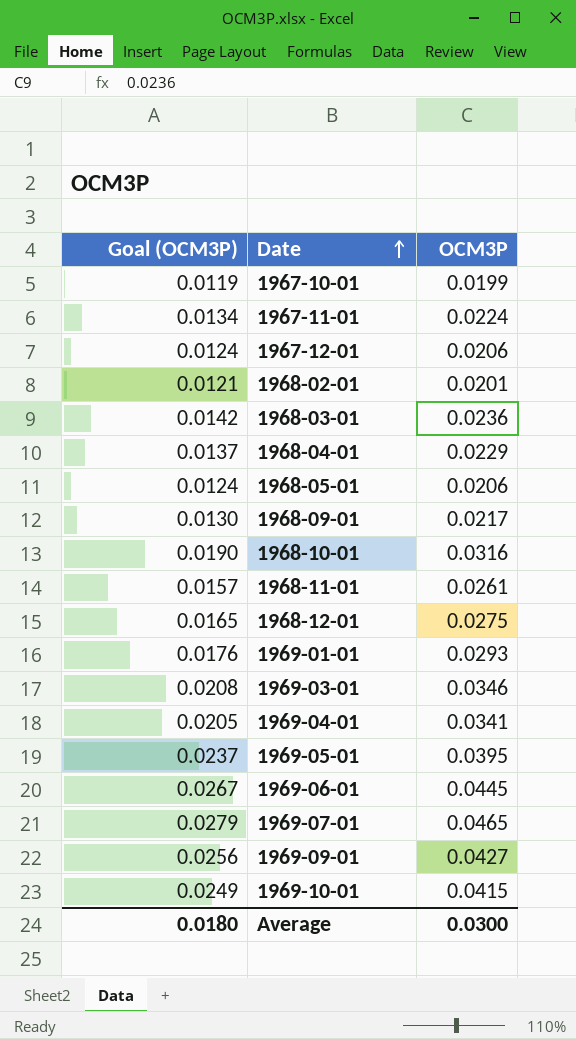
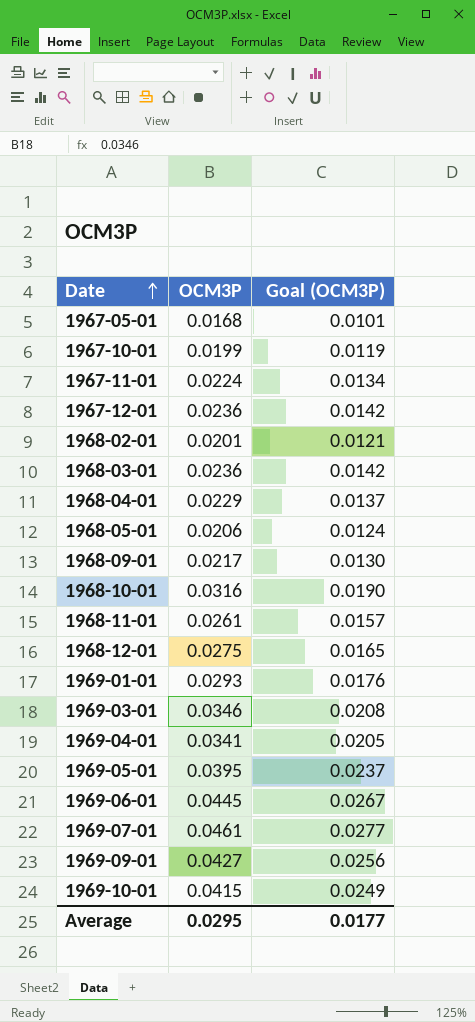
column Goal (OCM3P) | position: 1 -> 3
row 1967-05-01: none -> 0.0168 | 0.0101
1967-12-01 | OCM3P: 0.0206 -> 0.0236
1967-12-01 | Goal (OCM3P): 0.0124 -> 0.0142
1969-07-01 | OCM3P: 0.0465 -> 0.0461
1969-07-01 | Goal (OCM3P): 0.0279 -> 0.0277
Average | OCM3P: 0.0300 -> 0.0295
Average | Goal (OCM3P): 0.0180 -> 0.0177

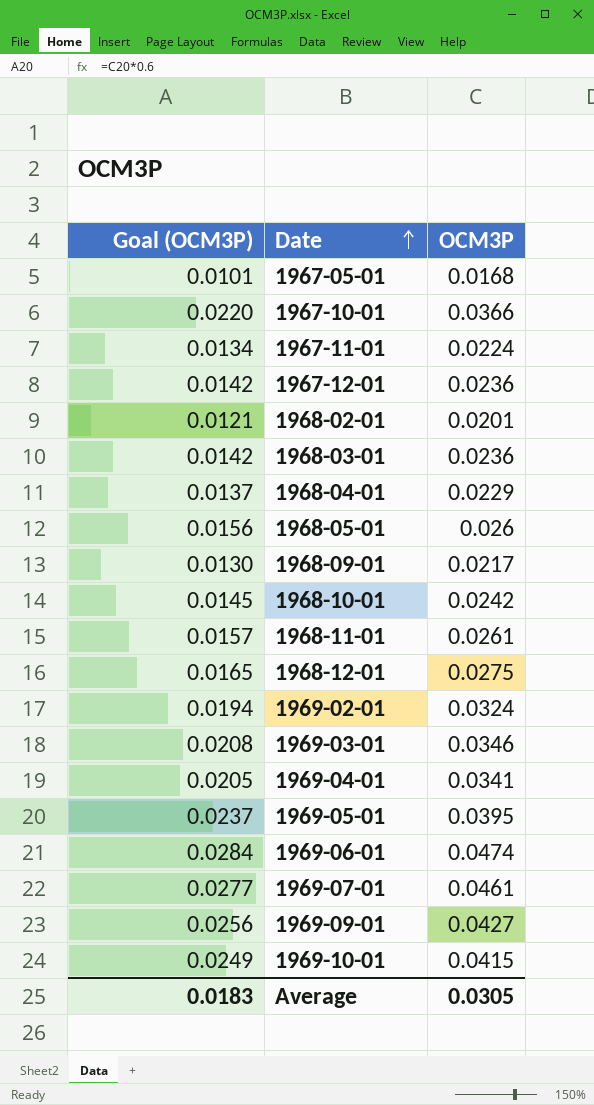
column Goal (OCM3P) | position: 3 -> 1
row 1969-01-01: 0.0293 | 0.0176 -> none
1967-10-01 | Goal (OCM3P): 0.0119 -> 0.0220
1967-10-01 | OCM3P: 0.0199 -> 0.0366
1968-05-01 | Goal (OCM3P): 0.0124 -> 0.0156
1968-05-01 | OCM3P: 0.0206 -> 0.026
1968-10-01 | Goal (OCM3P): 0.0190 -> 0.0145
1968-10-01 | OCM3P: 0.0316 -> 0.0242
row 1969-02-01: none -> 0.0194 | 0.0324
1969-06-01 | Goal (OCM3P): 0.0267 -> 0.0284
1969-06-01 | OCM3P: 0.0445 -> 0.0474
Average | Goal (OCM3P): 0.0177 -> 0.0183
Average | OCM3P: 0.0295 -> 0.0305

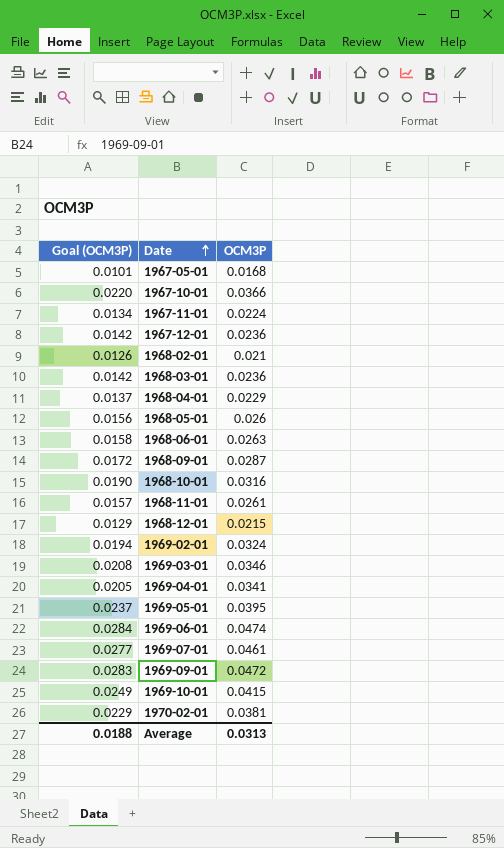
1968-02-01 | Goal (OCM3P): 0.0121 -> 0.0126
1968-02-01 | OCM3P: 0.0201 -> 0.021
row 1968-06-01: none -> 0.0158 | 0.0263
1968-09-01 | Goal (OCM3P): 0.0130 -> 0.0172
1968-09-01 | OCM3P: 0.0217 -> 0.0287
1968-10-01 | Goal (OCM3P): 0.0145 -> 0.0190
1968-10-01 | OCM3P: 0.0242 -> 0.0316
1968-12-01 | Goal (OCM3P): 0.0165 -> 0.0129
1968-12-01 | OCM3P: 0.0275 -> 0.0215
1969-09-01 | Goal (OCM3P): 0.0256 -> 0.0283
1969-09-01 | OCM3P: 0.0427 -> 0.0472
row 1970-02-01: none -> 0.0229 | 0.0381
Average | Goal (OCM3P): 0.0183 -> 0.0188
Average | OCM3P: 0.0305 -> 0.0313

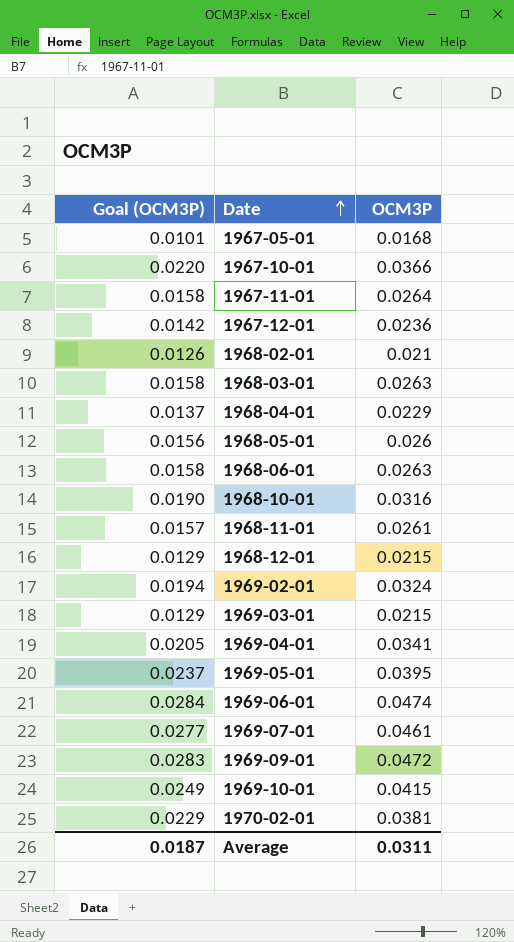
row 1968-09-01: 0.0172 | 0.0287 -> none
1967-11-01 | Goal (OCM3P): 0.0134 -> 0.0158
1967-11-01 | OCM3P: 0.0224 -> 0.0264
1968-03-01 | Goal (OCM3P): 0.0142 -> 0.0158
1968-03-01 | OCM3P: 0.0236 -> 0.0263
1969-03-01 | Goal (OCM3P): 0.0208 -> 0.0129
1969-03-01 | OCM3P: 0.0346 -> 0.0215
Average | Goal (OCM3P): 0.0188 -> 0.0187
Average | OCM3P: 0.0313 -> 0.0311

